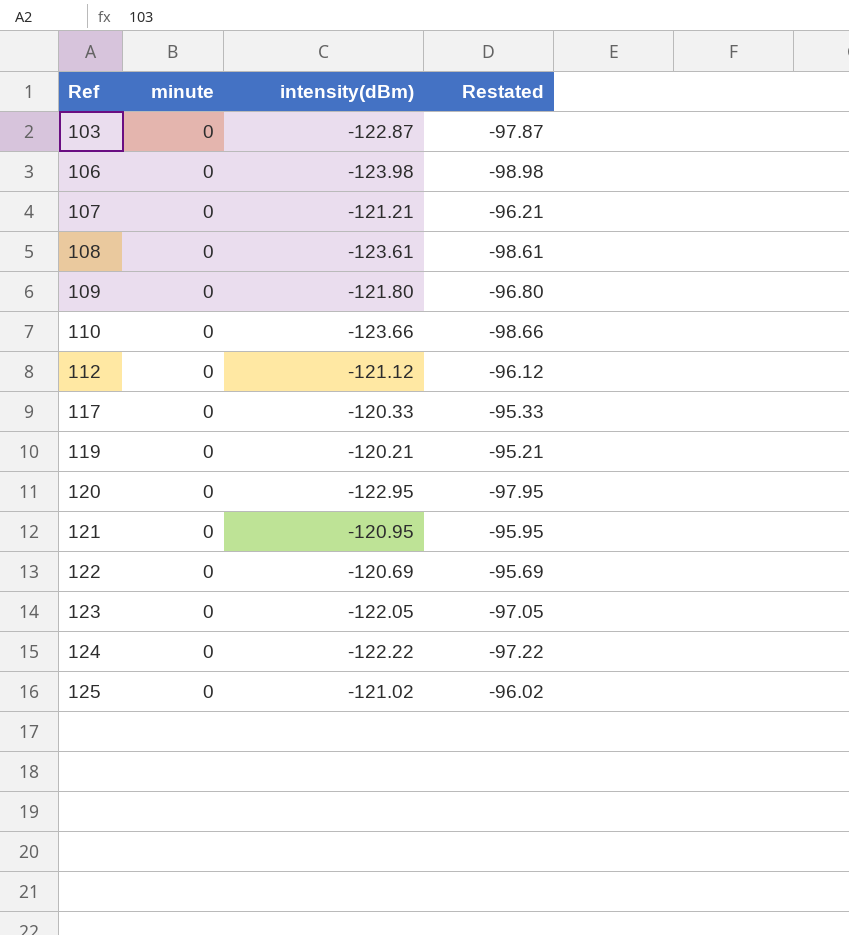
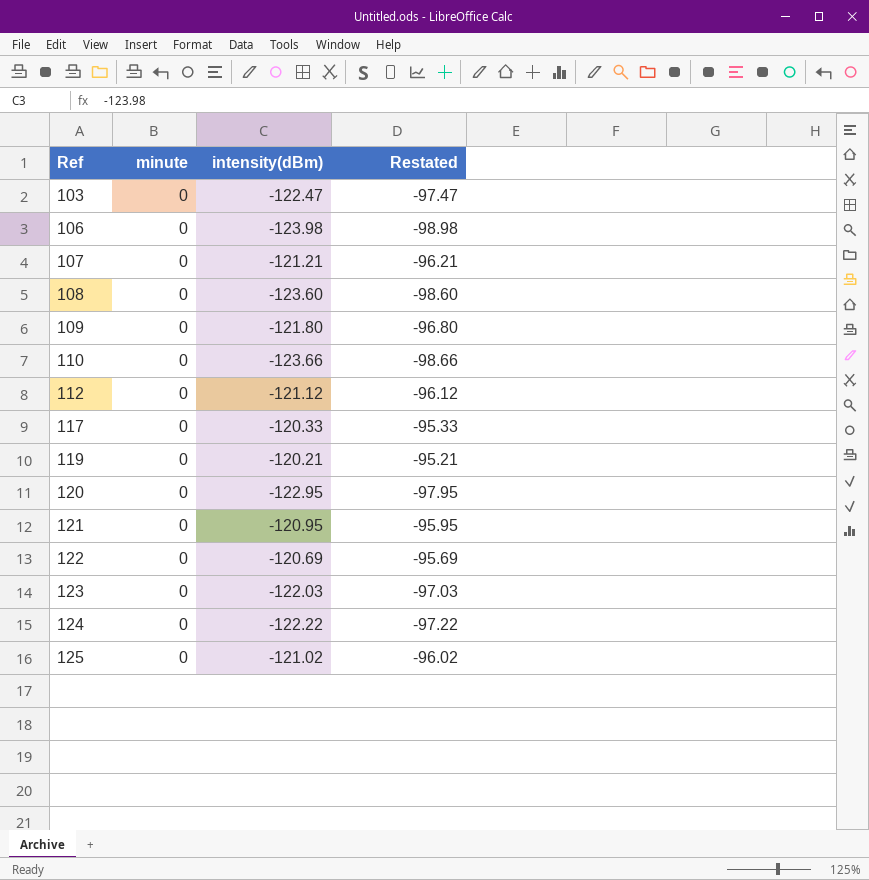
103 | intensity(dBm): -122.87 -> -122.47
103 | Restated: -97.87 -> -97.47
108 | intensity(dBm): -123.61 -> -123.60
108 | Restated: -98.61 -> -98.60
123 | intensity(dBm): -122.05 -> -122.03
123 | Restated: -97.05 -> -97.03

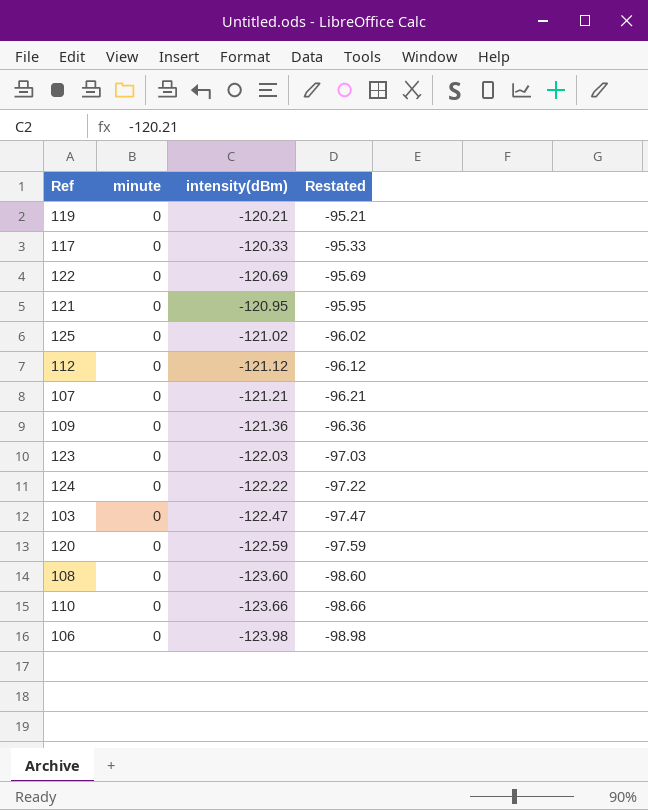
row order: Ref ascending -> intensity(dBm) descending
109 | intensity(dBm): -121.80 -> -121.36
109 | Restated: -96.80 -> -96.36
120 | intensity(dBm): -122.95 -> -122.59
120 | Restated: -97.95 -> -97.59

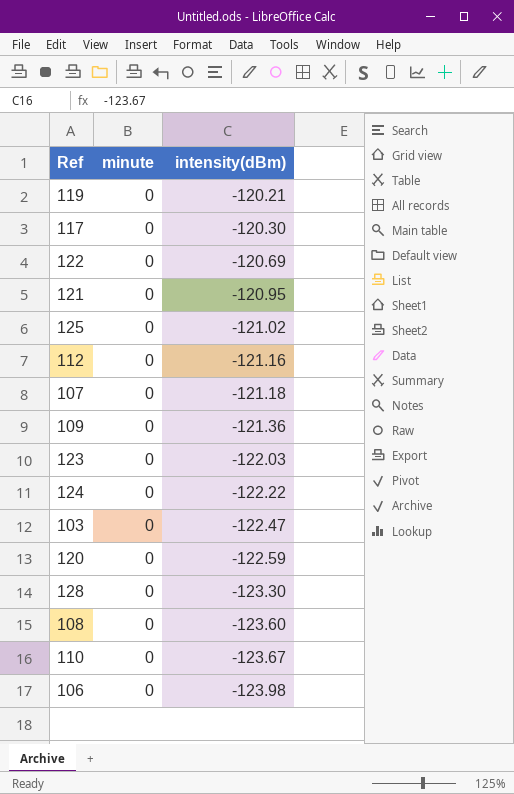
column Restated | formula: [intensity(dBm)] + 25 -> none
117 | intensity(dBm): -120.33 -> -120.30
112 | intensity(dBm): -121.12 -> -121.16
107 | intensity(dBm): -121.21 -> -121.18
row 128: none -> 0 | -123.30
110 | intensity(dBm): -123.66 -> -123.67

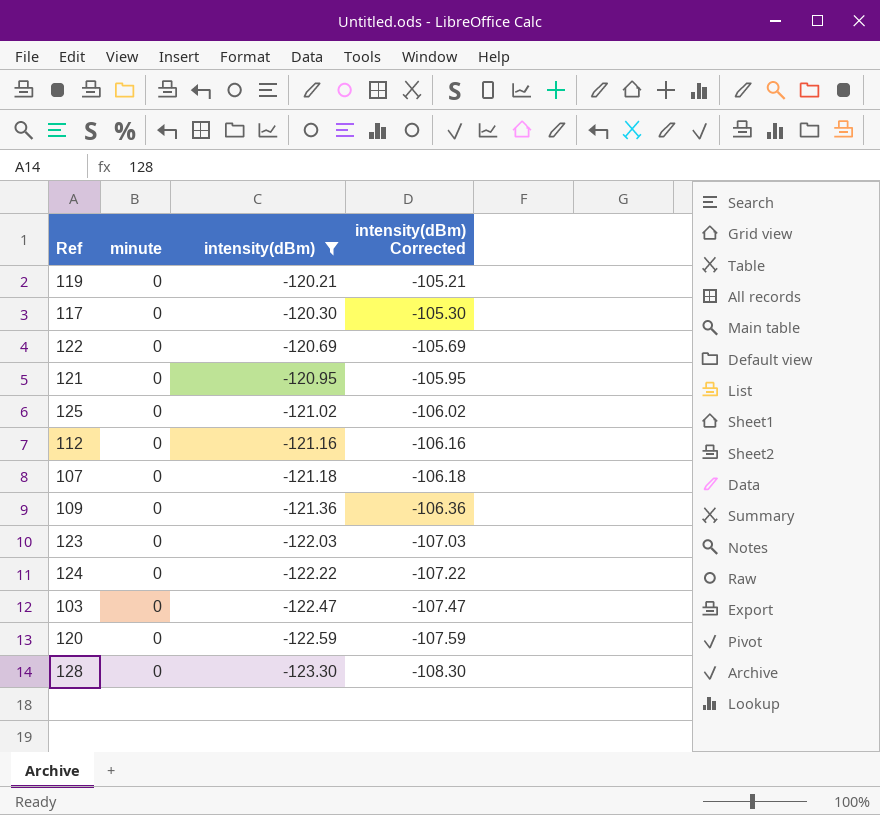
filter: none -> intensity(dBm) >= -123.30
column intensity(dBm) Corrected | formula: none -> [intensity(dBm)] + 15

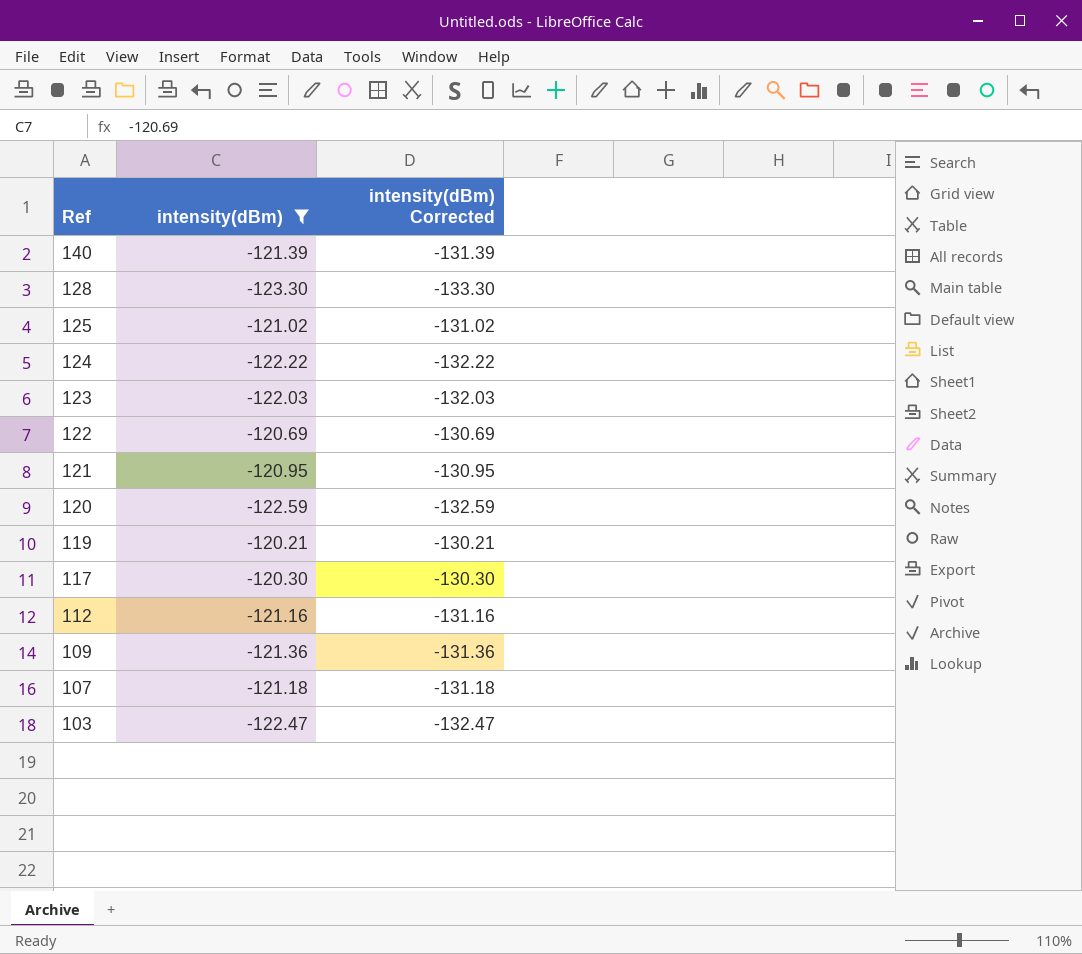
row order: intensity(dBm) descending -> Ref descending
column minute | position: 2 -> none
column intensity(dBm) Corrected | formula: [intensity(dBm)] + 15 -> [intensity(dBm)] - 10
row 140: none -> -121.39 | -131.39

